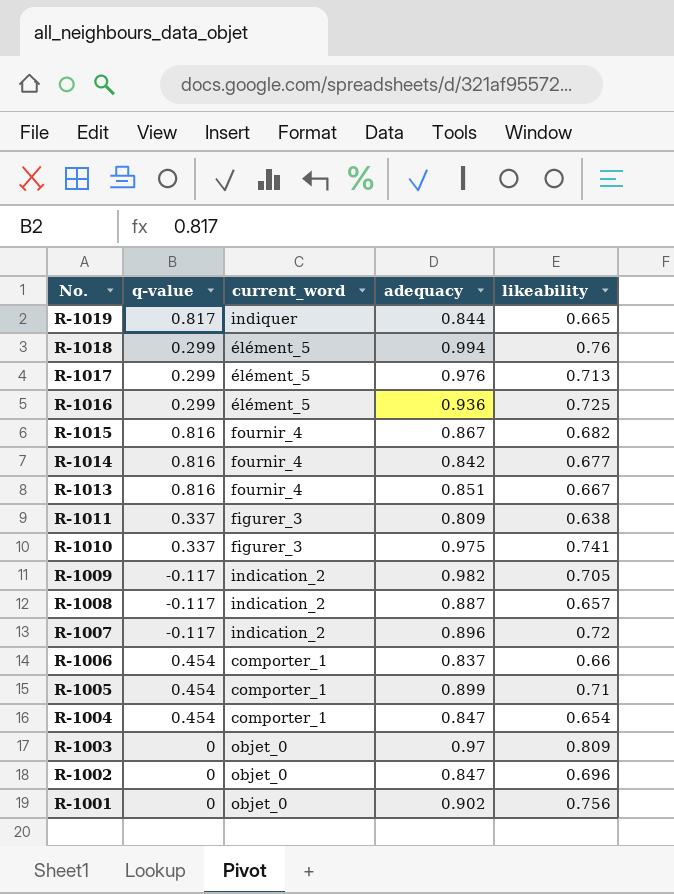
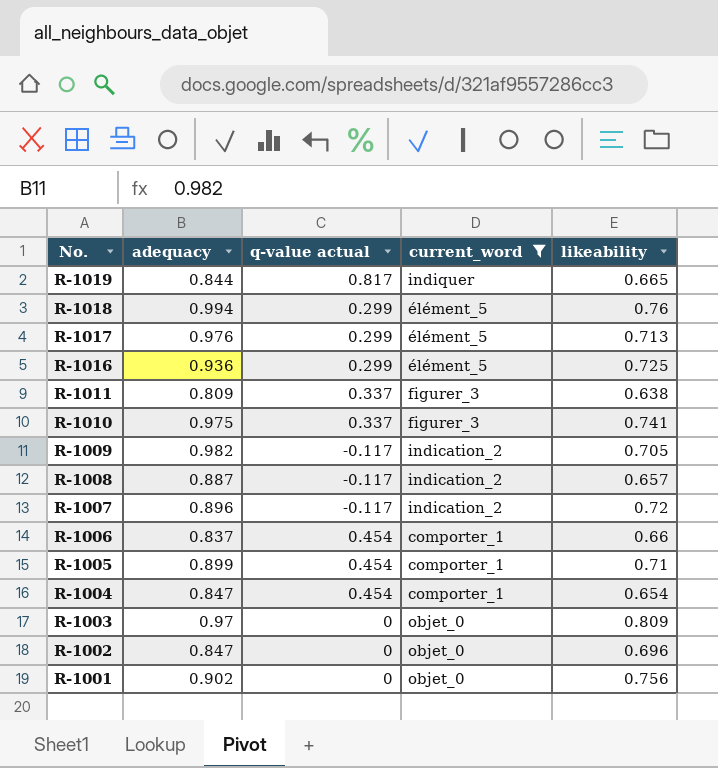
filter: none -> current_word != fournir_4
column adequacy | position: 4 -> 2
column name: q-value -> q-value actual

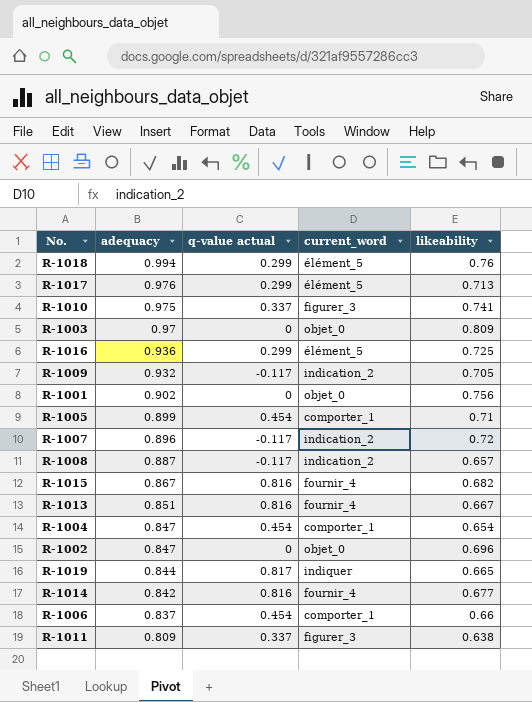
filter: current_word != fournir_4 -> none
row order: No. descending -> adequacy descending
R-1009 | adequacy: 0.982 -> 0.932

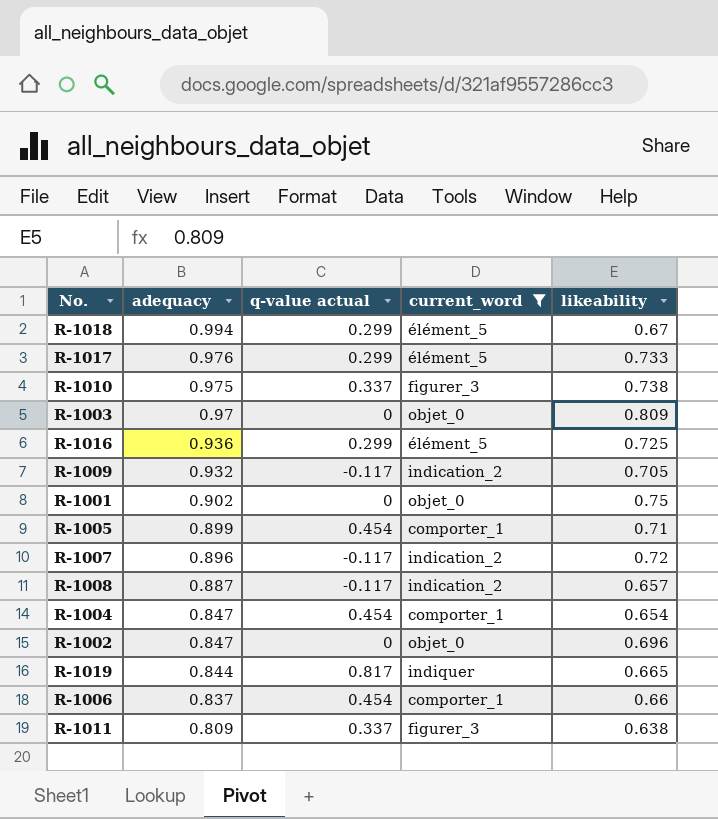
filter: none -> current_word != fournir_4
R-1018 | likeability: 0.76 -> 0.67
R-1017 | likeability: 0.713 -> 0.733
R-1010 | likeability: 0.741 -> 0.738
R-1001 | likeability: 0.756 -> 0.75

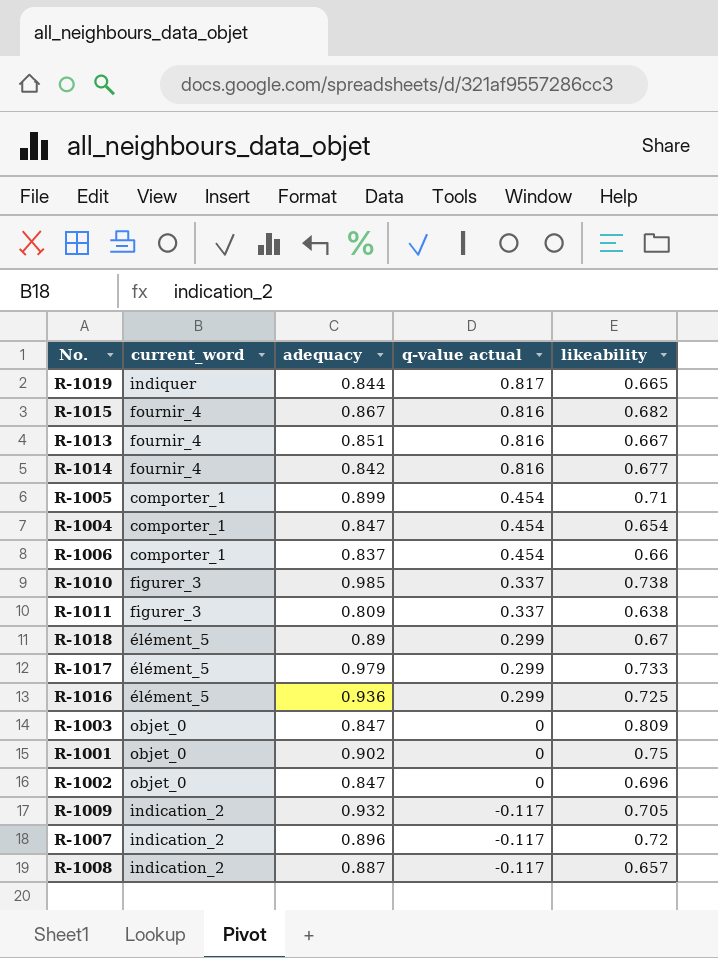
filter: current_word != fournir_4 -> none
row order: adequacy descending -> q-value actual descending
column current_word | position: 4 -> 2
R-1010 | adequacy: 0.975 -> 0.985
R-1018 | adequacy: 0.994 -> 0.89
R-1017 | adequacy: 0.976 -> 0.979
R-1003 | adequacy: 0.97 -> 0.847

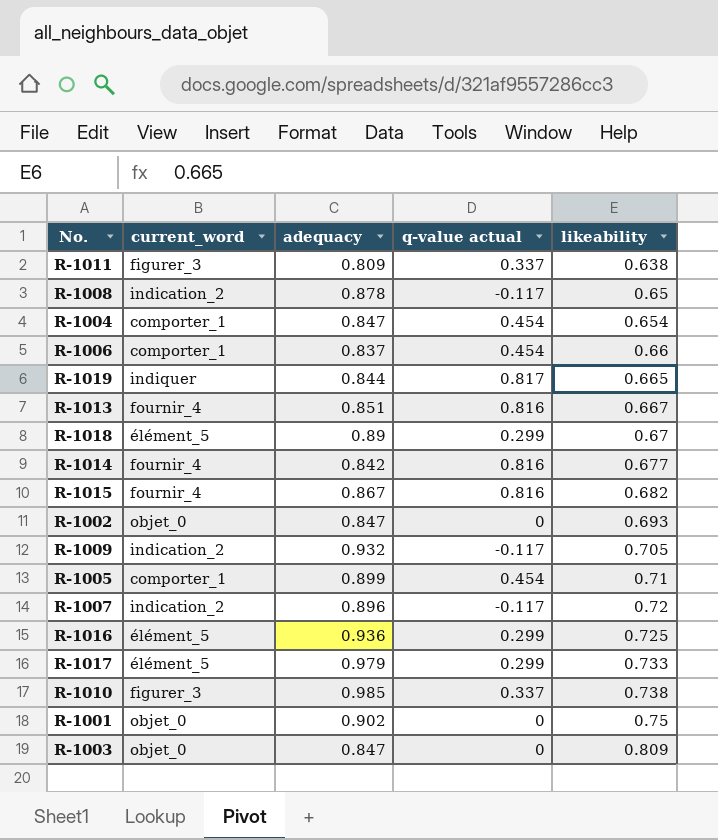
row order: q-value actual descending -> likeability ascending
R-1008 | adequacy: 0.887 -> 0.878
R-1008 | likeability: 0.657 -> 0.65
R-1002 | likeability: 0.696 -> 0.693

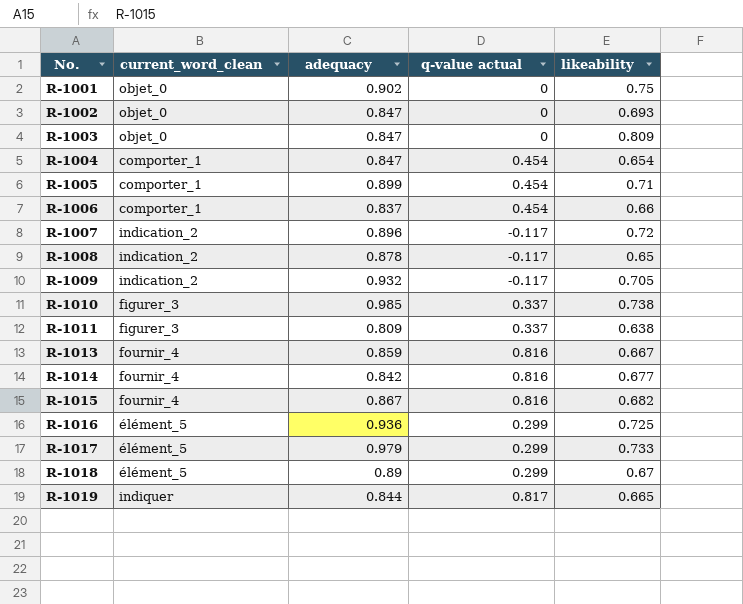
row order: likeability ascending -> No. ascending
column name: current_word -> current_word_clean
R-1013 | adequacy: 0.851 -> 0.859

